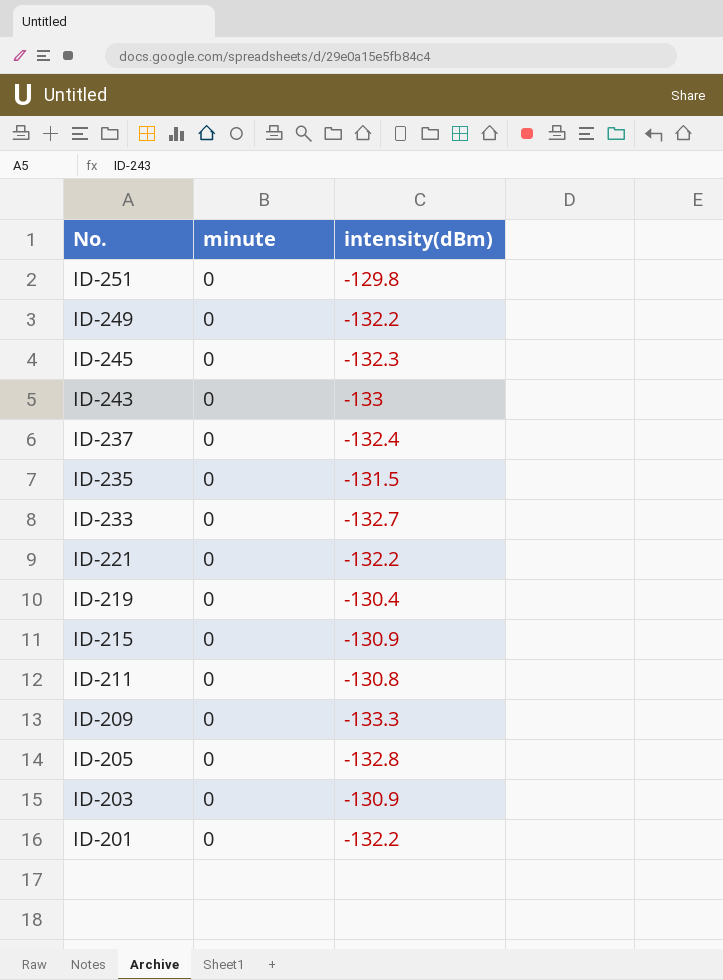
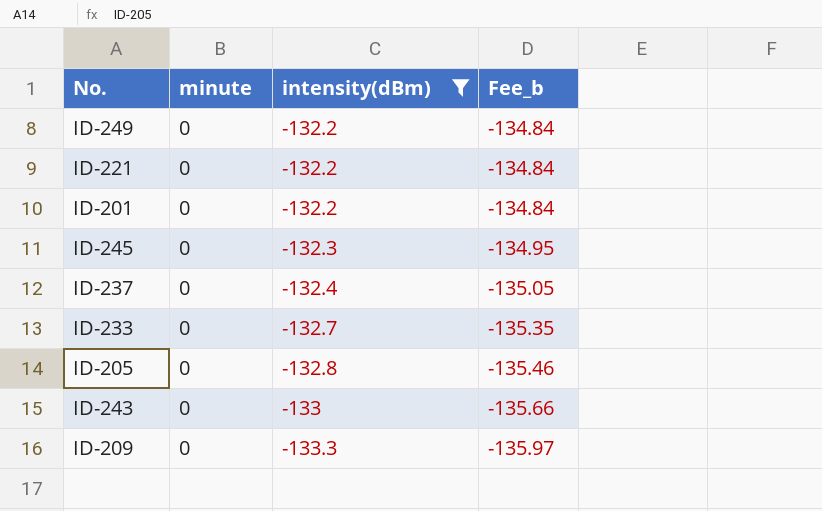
filter: none -> intensity(dBm) <= -132.2
row order: No. descending -> intensity(dBm) descending
column Fee_b | formula: none -> [intensity(dBm)] * 1.02

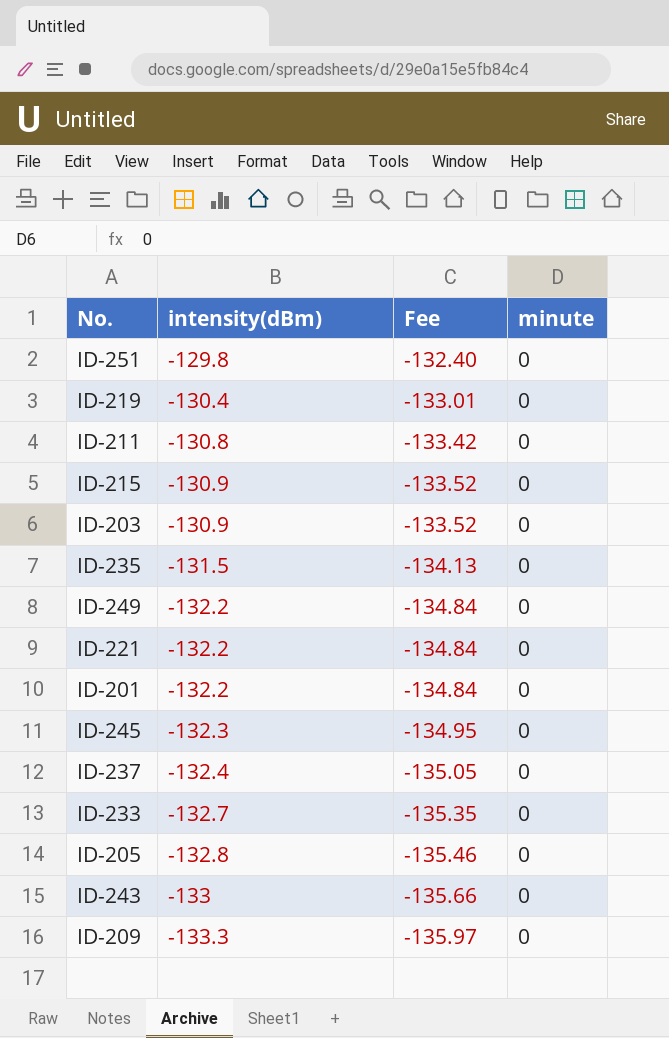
filter: intensity(dBm) <= -132.2 -> none
column name: Fee_b -> Fee
column minute | position: 2 -> 4

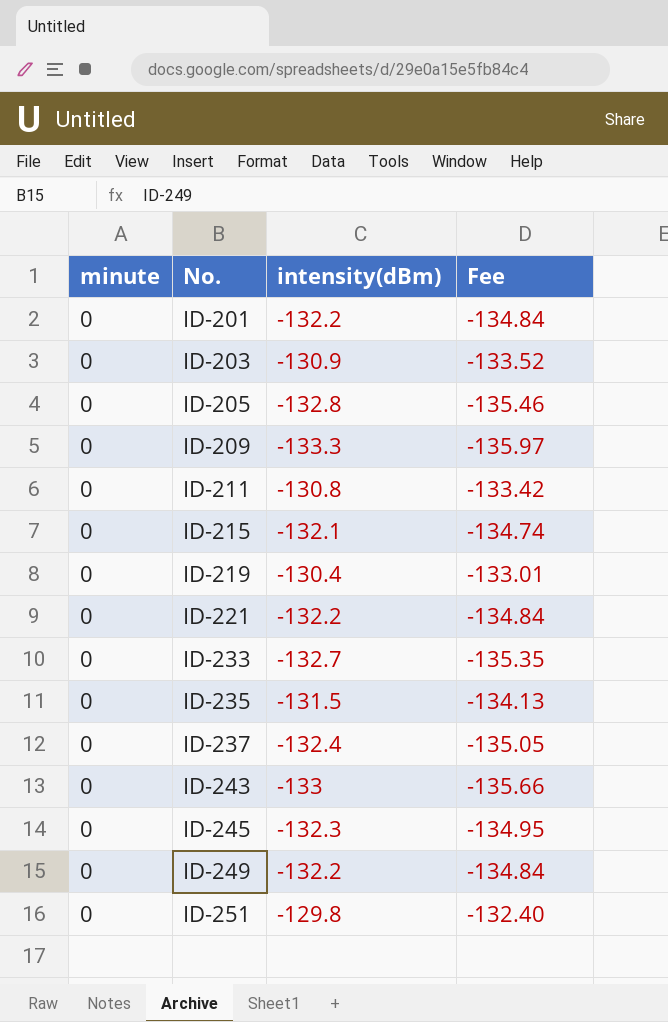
row order: intensity(dBm) descending -> No. ascending
column minute | position: 4 -> 1
ID-215 | intensity(dBm): -130.9 -> -132.1
ID-215 | Fee: -133.52 -> -134.74

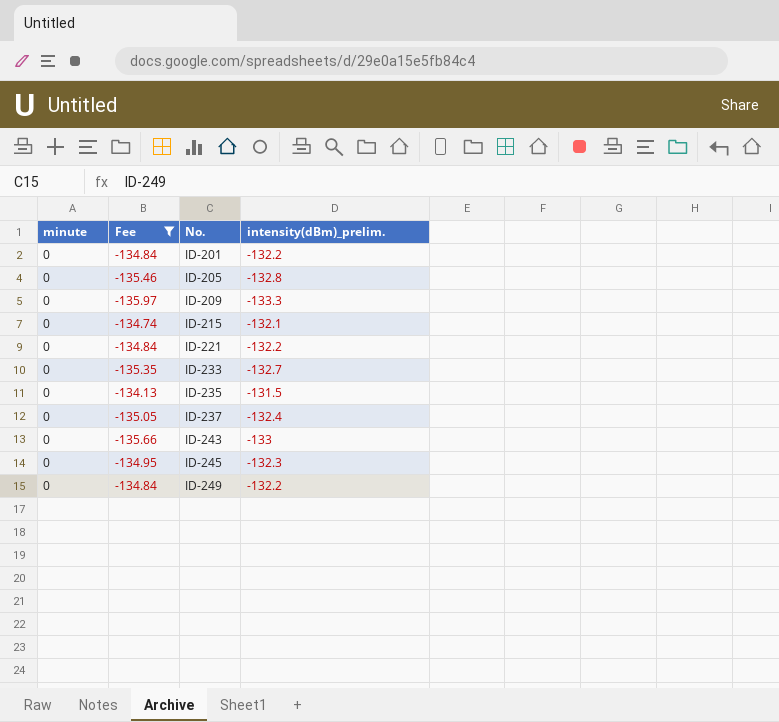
filter: none -> Fee <= -134.13
column Fee | position: 4 -> 2
column name: intensity(dBm) -> intensity(dBm)_prelim.

